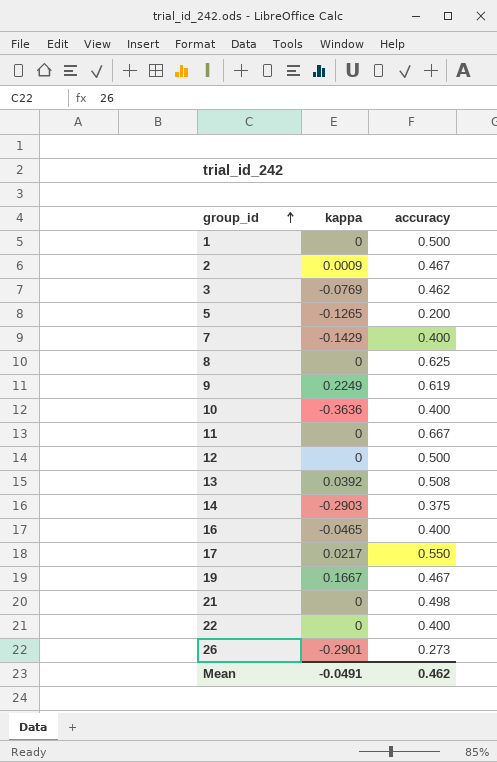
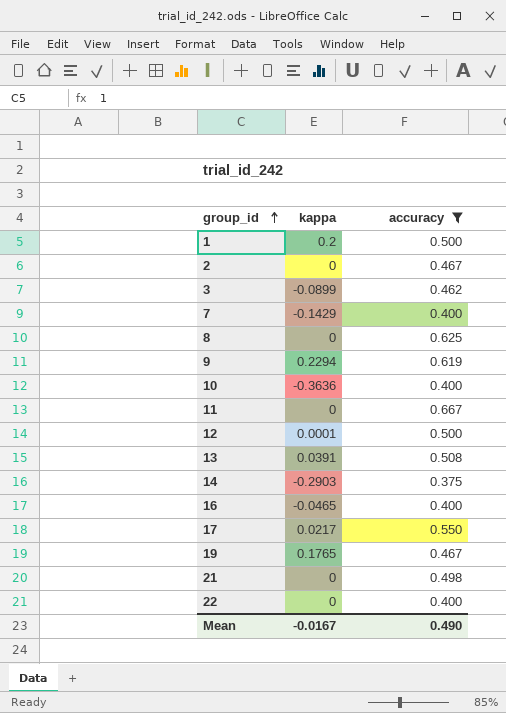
filter: none -> accuracy >= 0.375
1 | kappa: 0 -> 0.2
2 | kappa: 0.0009 -> 0
3 | kappa: -0.0769 -> -0.0899
9 | kappa: 0.2249 -> 0.2294
12 | kappa: 0 -> 0.0001
13 | kappa: 0.0392 -> 0.0391
19 | kappa: 0.1667 -> 0.1765
Mean | kappa: -0.0491 -> -0.0167
Mean | accuracy: 0.462 -> 0.490

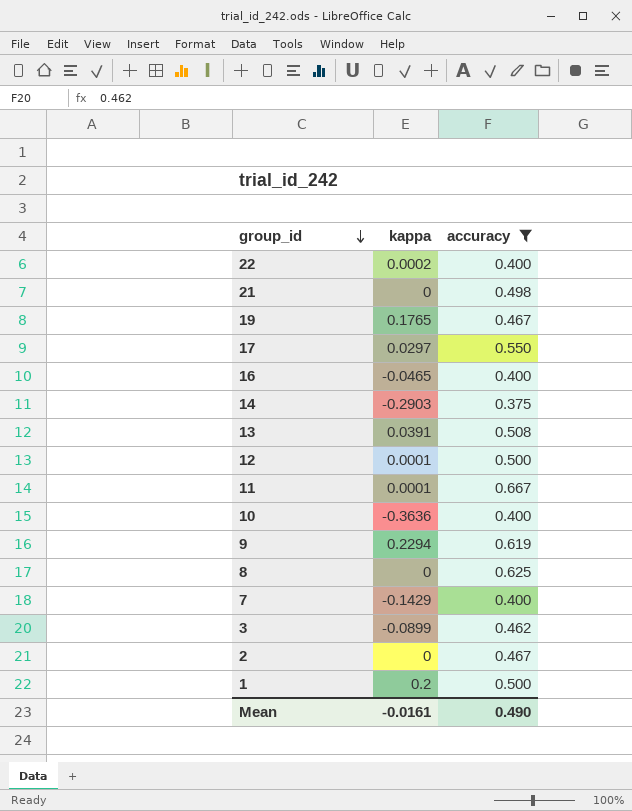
row order: group_id ascending -> group_id descending
22 | kappa: 0 -> 0.0002
17 | kappa: 0.0217 -> 0.0297
11 | kappa: 0 -> 0.0001
Mean | kappa: -0.0167 -> -0.0161

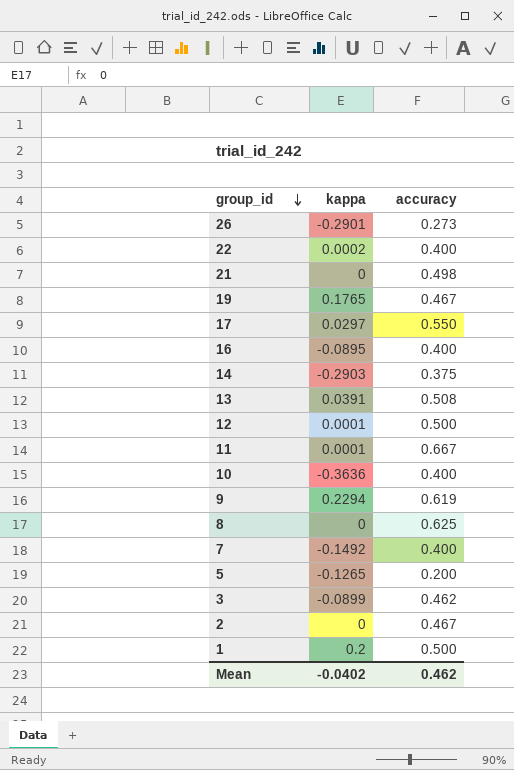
filter: accuracy >= 0.375 -> none
16 | kappa: -0.0465 -> -0.0895
7 | kappa: -0.1429 -> -0.1492
Mean | kappa: -0.0161 -> -0.0402
Mean | accuracy: 0.490 -> 0.462

